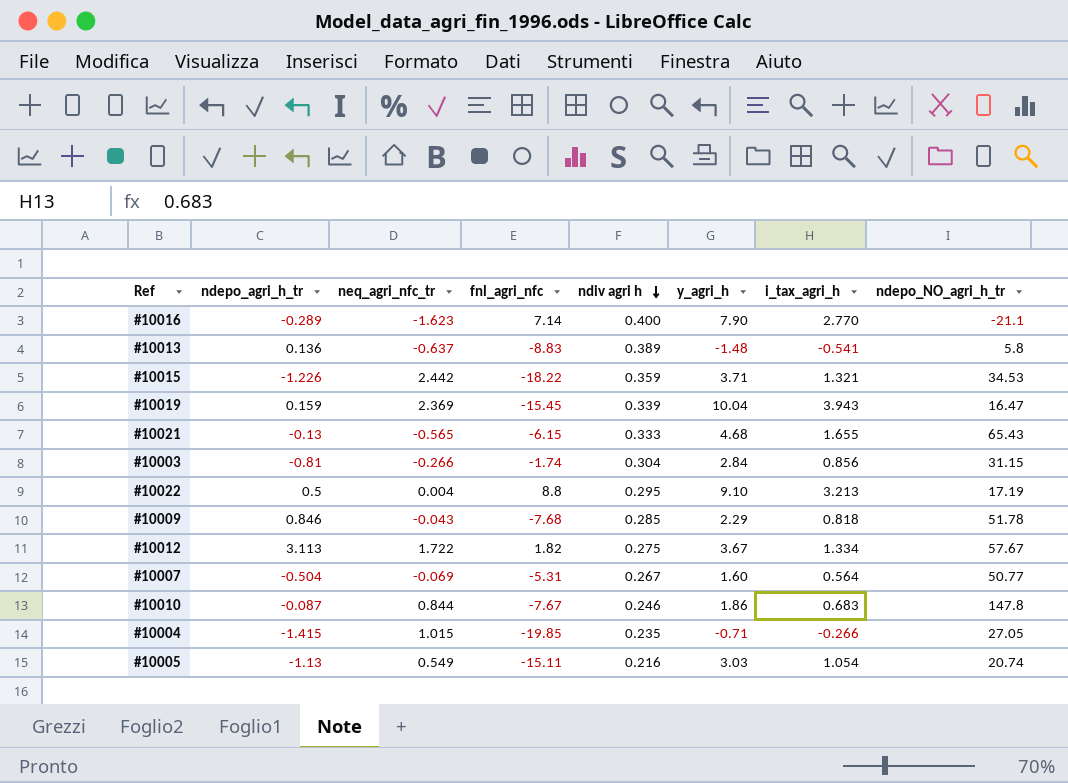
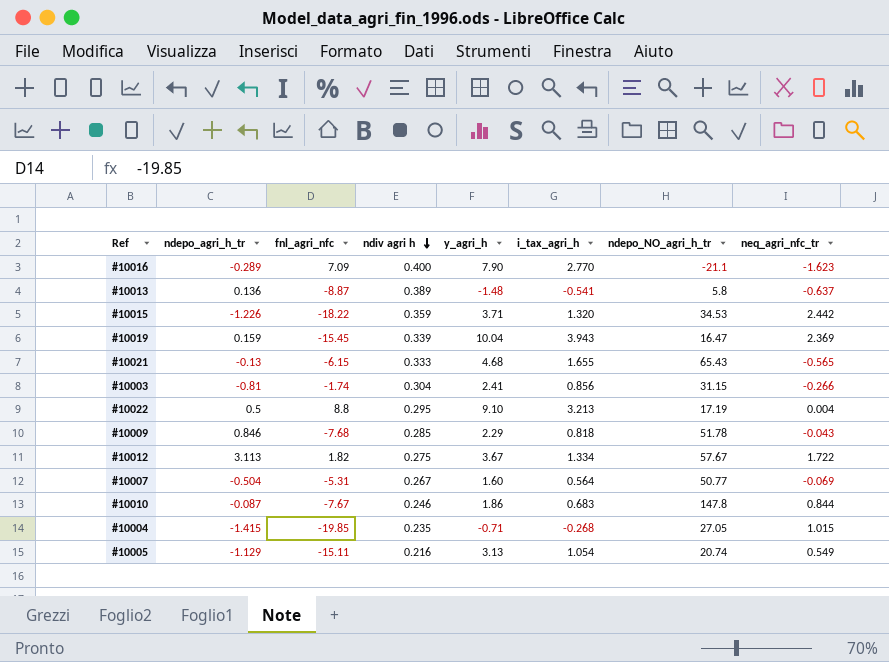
column neq_agri_nfc_tr | position: 3 -> 8
#10016 | fnl_agri_nfc: 7.14 -> 7.09
#10013 | fnl_agri_nfc: -8.83 -> -8.87
#10015 | i_tax_agri_h: 1.321 -> 1.320
#10003 | y_agri_h: 2.84 -> 2.41
#10004 | i_tax_agri_h: -0.266 -> -0.268
#10005 | ndepo_agri_h_tr: -1.13 -> -1.129
#10005 | y_agri_h: 3.03 -> 3.13

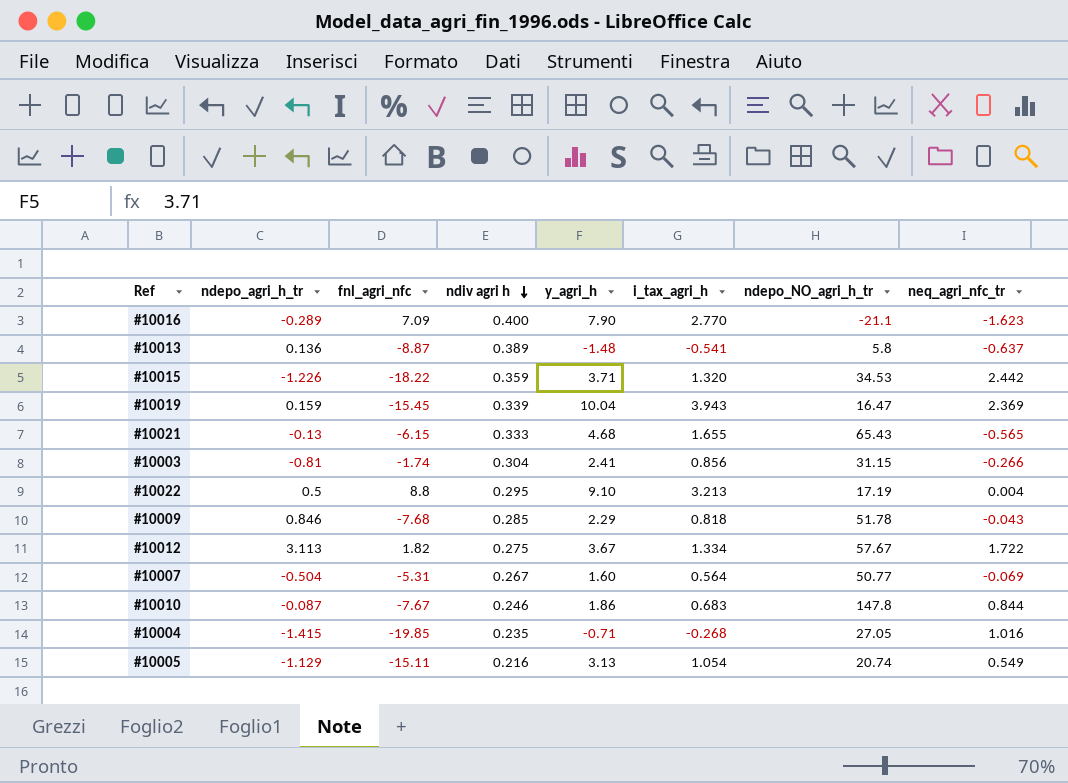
#10004 | neq_agri_nfc_tr: 1.015 -> 1.016

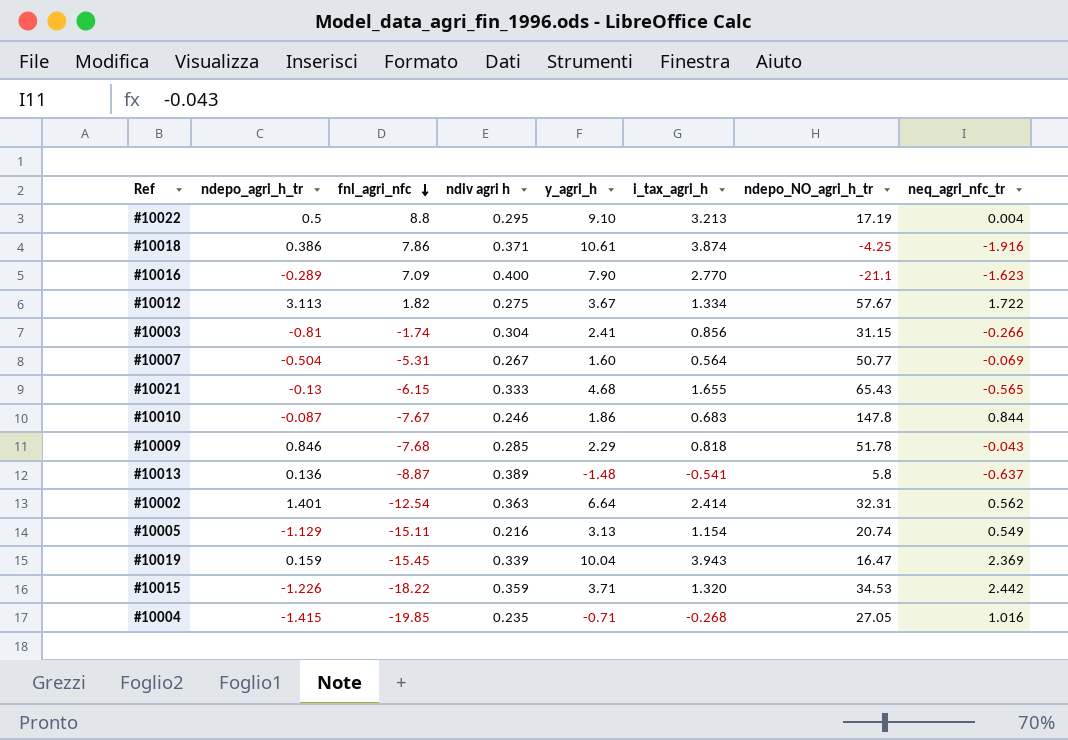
row order: ndiv agri h descending -> fnl_agri_nfc descending
row #10018: none -> 0.386 | 7.86 | 0.371 | 10.61 | 3.874 | -4.25 | -1.916
row #10002: none -> 1.401 | -12.54 | 0.363 | 6.64 | 2.414 | 32.31 | 0.562
#10005 | i_tax_agri_h: 1.054 -> 1.154

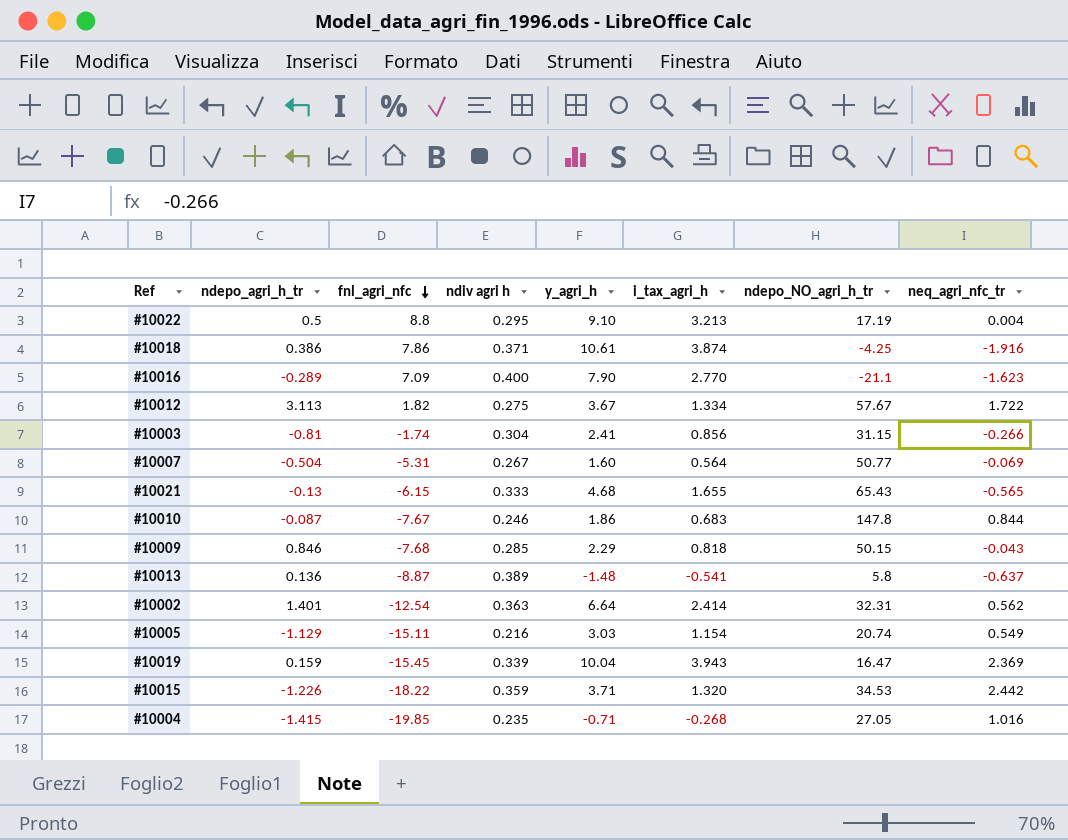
#10009 | ndepo_NO_agri_h_tr: 51.78 -> 50.15
#10005 | y_agri_h: 3.13 -> 3.03

